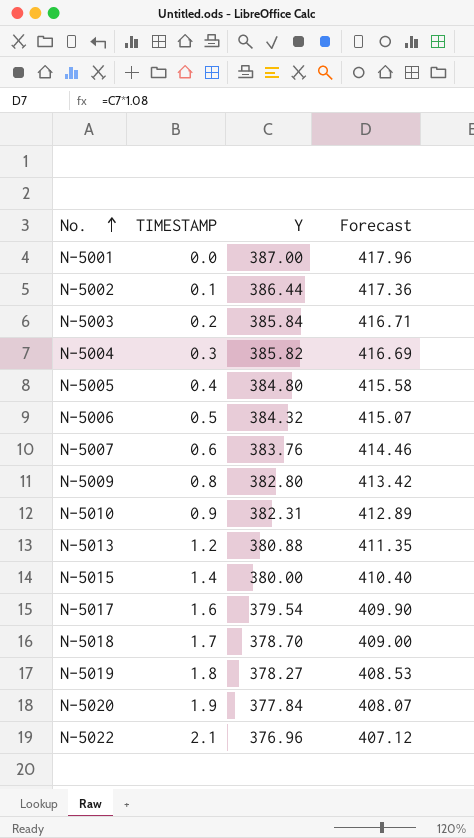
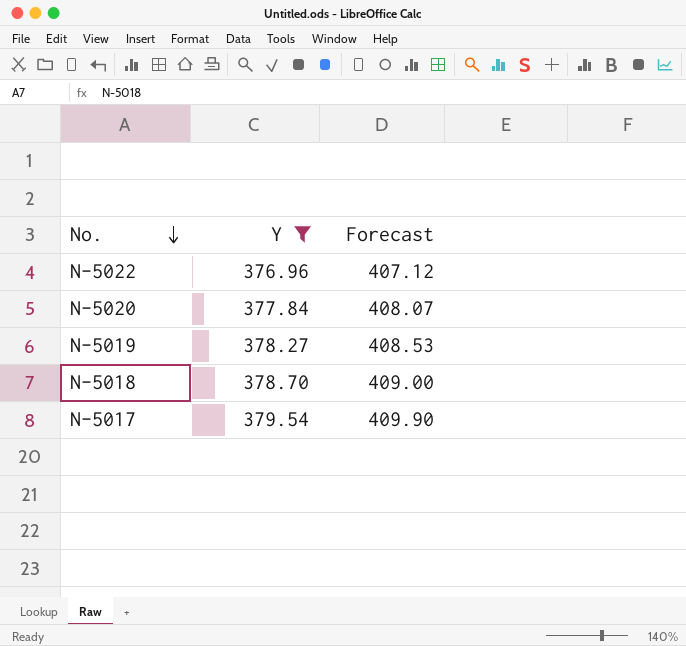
filter: none -> Y <= 379.54
row order: No. ascending -> No. descending
column TIMESTAMP | position: 2 -> none

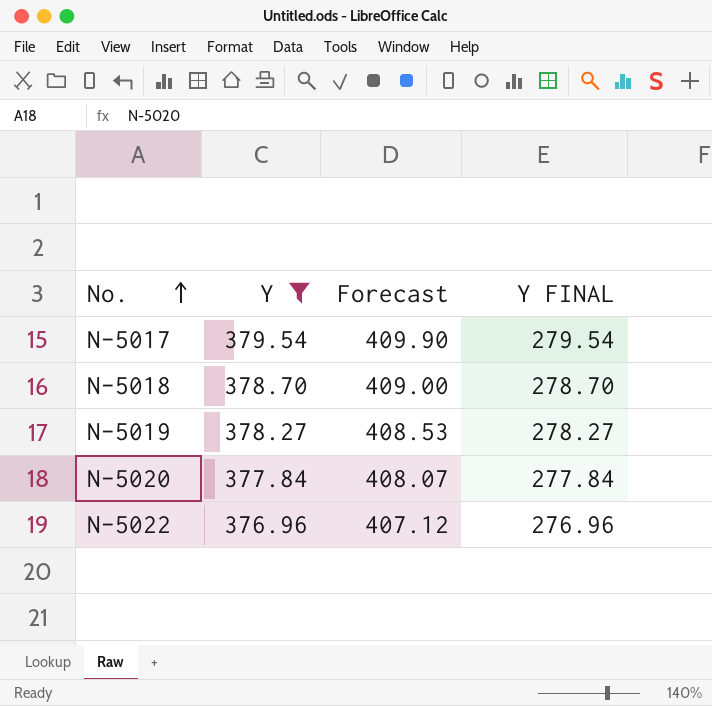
row order: No. descending -> No. ascending
column Y FINAL | formula: none -> [Y] - 100

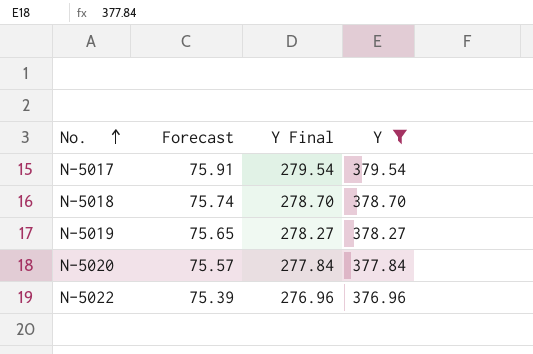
column Forecast | formula: [Y] * 1.08 -> [Y] * 0.2
column name: Y FINAL -> Y Final
column Y | position: 2 -> 4

